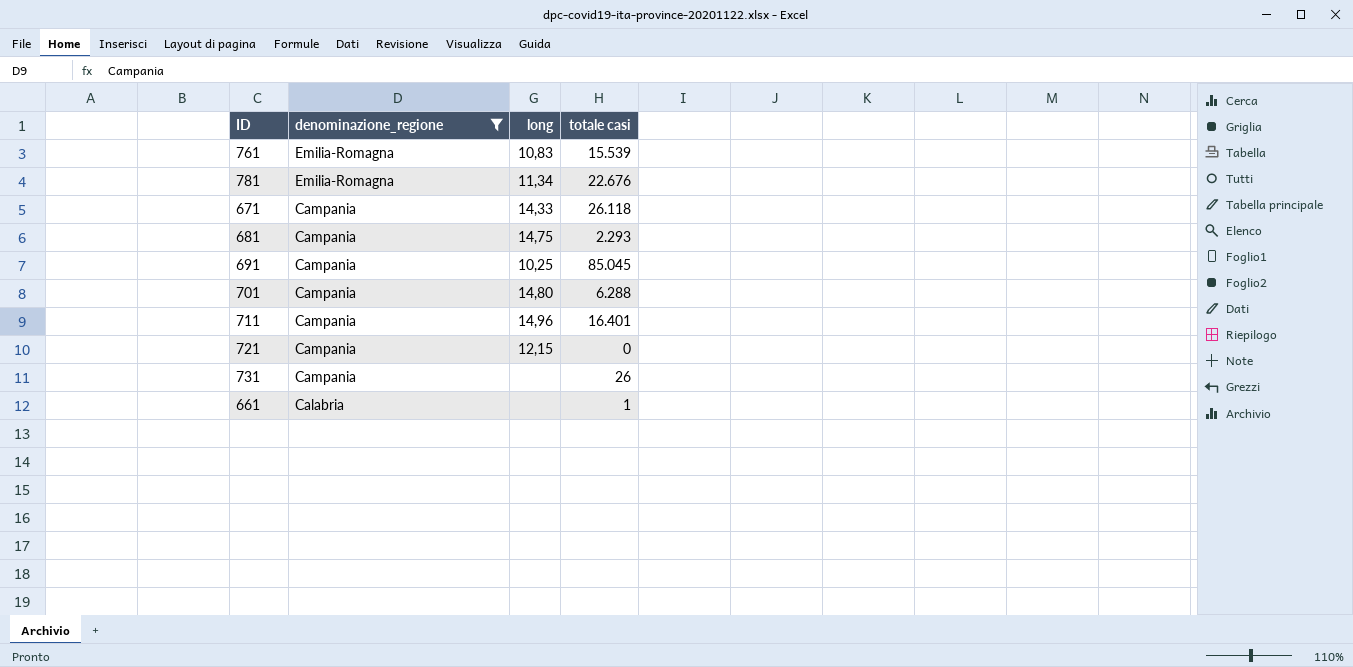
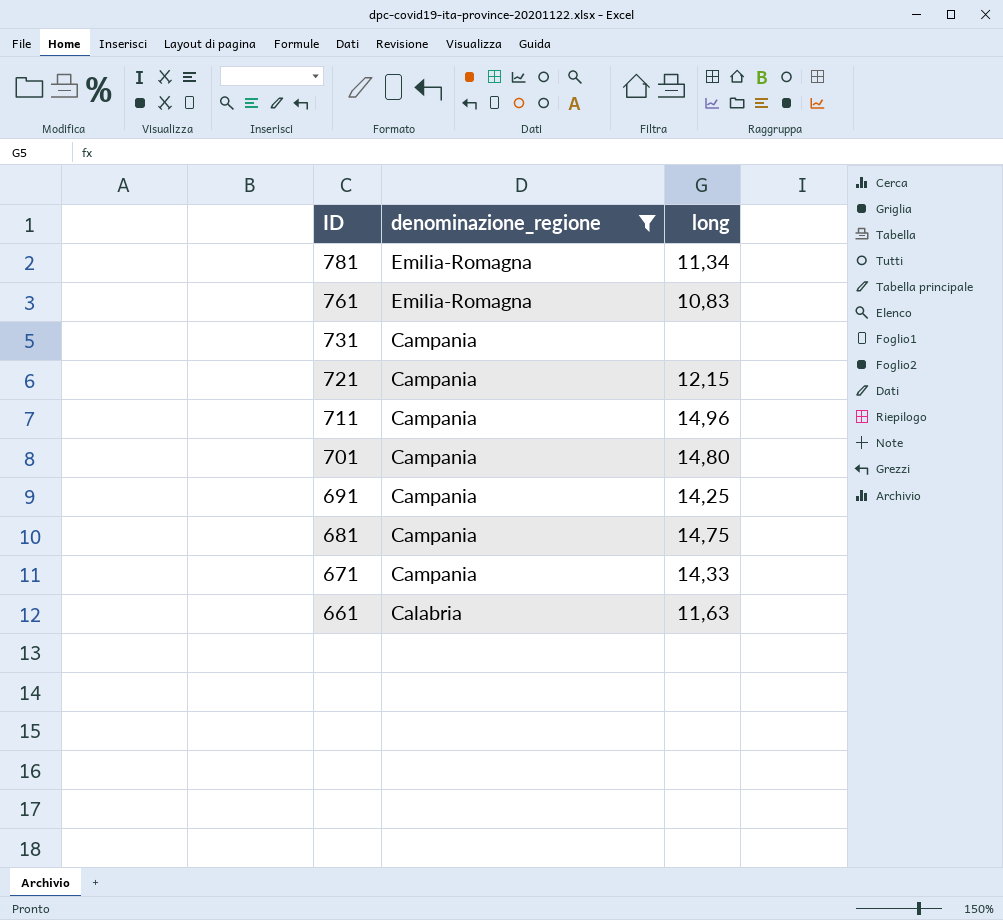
row order: denominazione_regione descending -> ID descending
column totale casi | position: 4 -> none
691 | long: 10,25 -> 14,25
661 | long: none -> 11,63

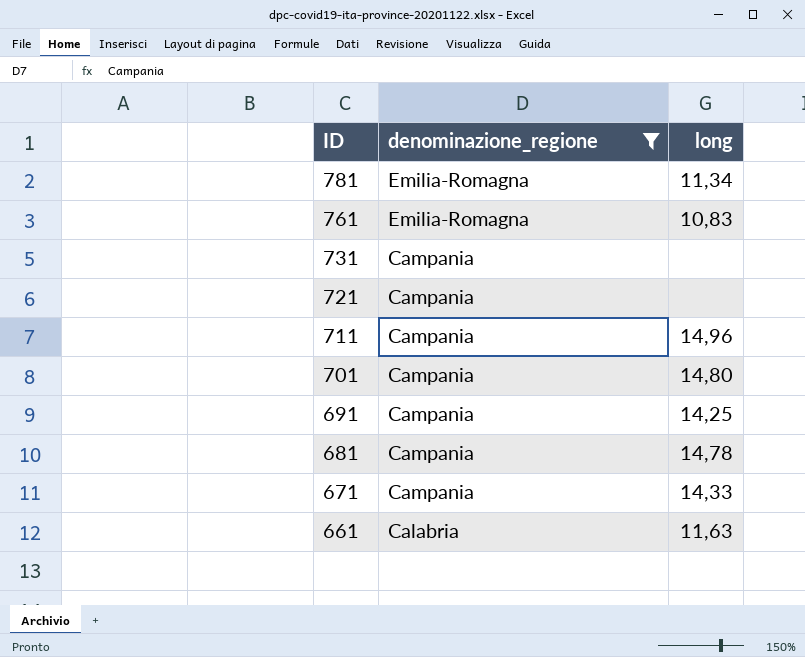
721 | long: 12,15 -> none
681 | long: 14,75 -> 14,78

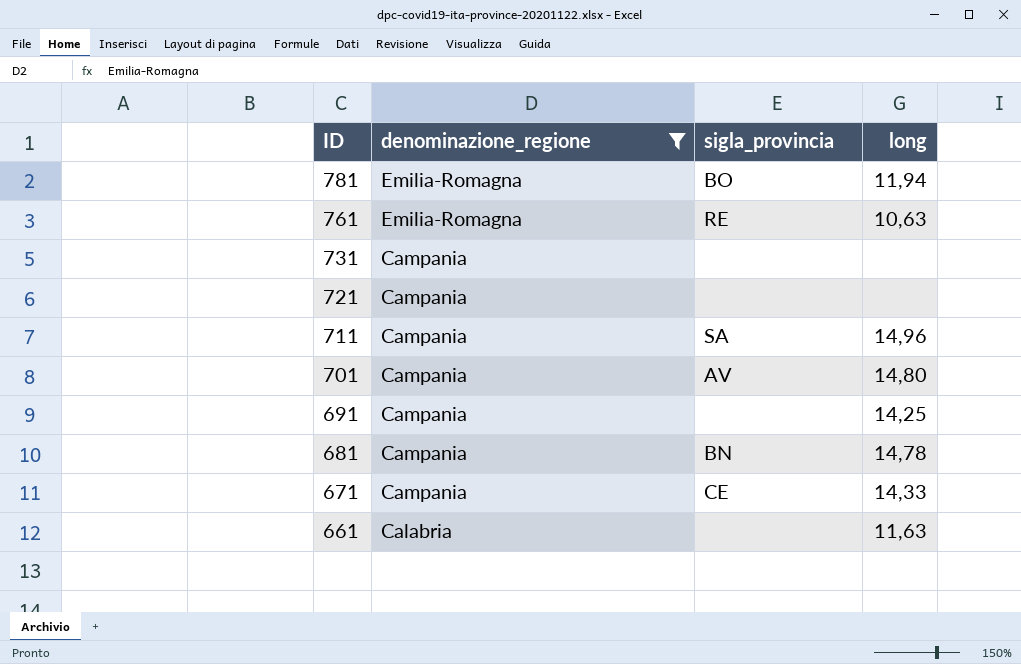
column sigla_provincia | position: none -> 3
781 | long: 11,34 -> 11,94
761 | long: 10,83 -> 10,63

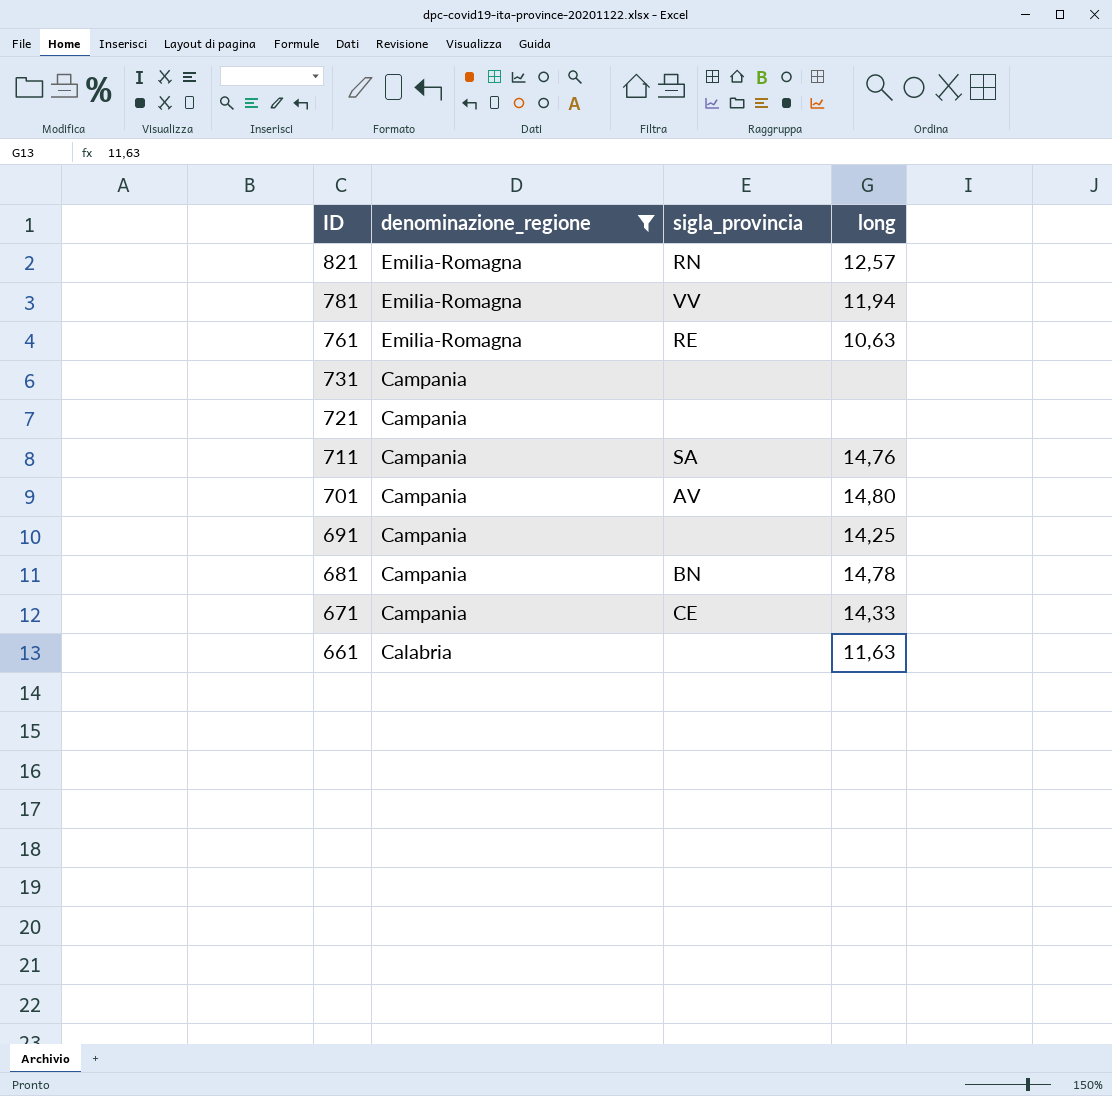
row 821: none -> Emilia-Romagna | RN | 12,57
781 | sigla_provincia: BO -> VV
711 | long: 14,96 -> 14,76

